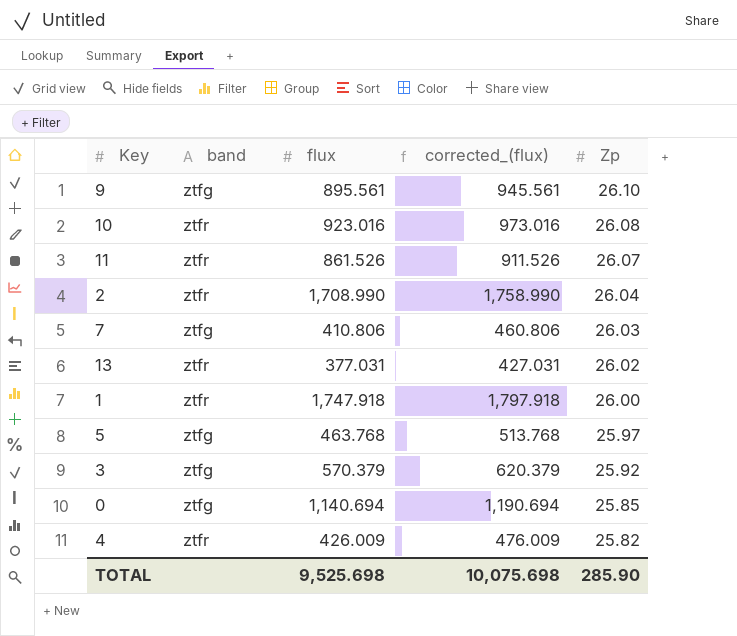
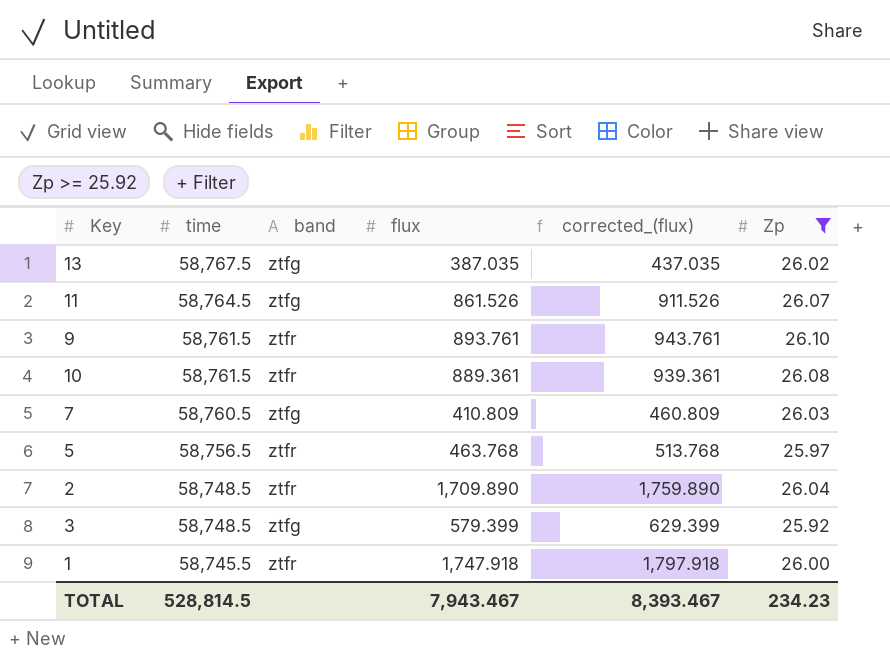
filter: none -> Zp >= 25.92
row order: Zp descending -> time descending
column time | position: none -> 2
13 | band: ztfr -> ztfg
13 | flux: 377.031 -> 387.035
13 | corrected_(flux): 427.031 -> 437.035
11 | band: ztfr -> ztfg
9 | band: ztfg -> ztfr
9 | flux: 895.561 -> 893.761
9 | corrected_(flux): 945.561 -> 943.761
10 | flux: 923.016 -> 889.361
10 | corrected_(flux): 973.016 -> 939.361
7 | flux: 410.806 -> 410.809
7 | corrected_(flux): 460.806 -> 460.809
5 | band: ztfg -> ztfr
2 | flux: 1,708.990 -> 1,709.890
2 | corrected_(flux): 1,758.990 -> 1,759.890
3 | flux: 570.379 -> 579.399
3 | corrected_(flux): 620.379 -> 629.399
TOTAL | flux: 9,525.698 -> 7,943.467
TOTAL | corrected_(flux): 10,075.698 -> 8,393.467
TOTAL | Zp: 285.90 -> 234.23

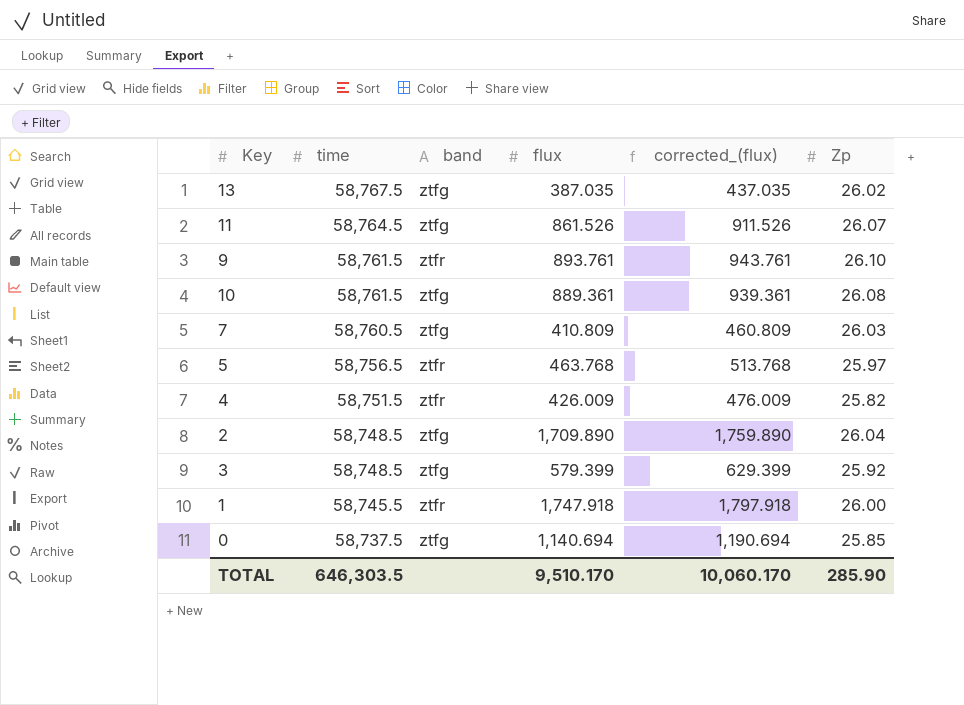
filter: Zp >= 25.92 -> none
10 | band: ztfr -> ztfg
2 | band: ztfr -> ztfg
TOTAL | time: 528,814.5 -> 646,303.5
TOTAL | flux: 7,943.467 -> 9,510.170
TOTAL | corrected_(flux): 8,393.467 -> 10,060.170
TOTAL | Zp: 234.23 -> 285.90

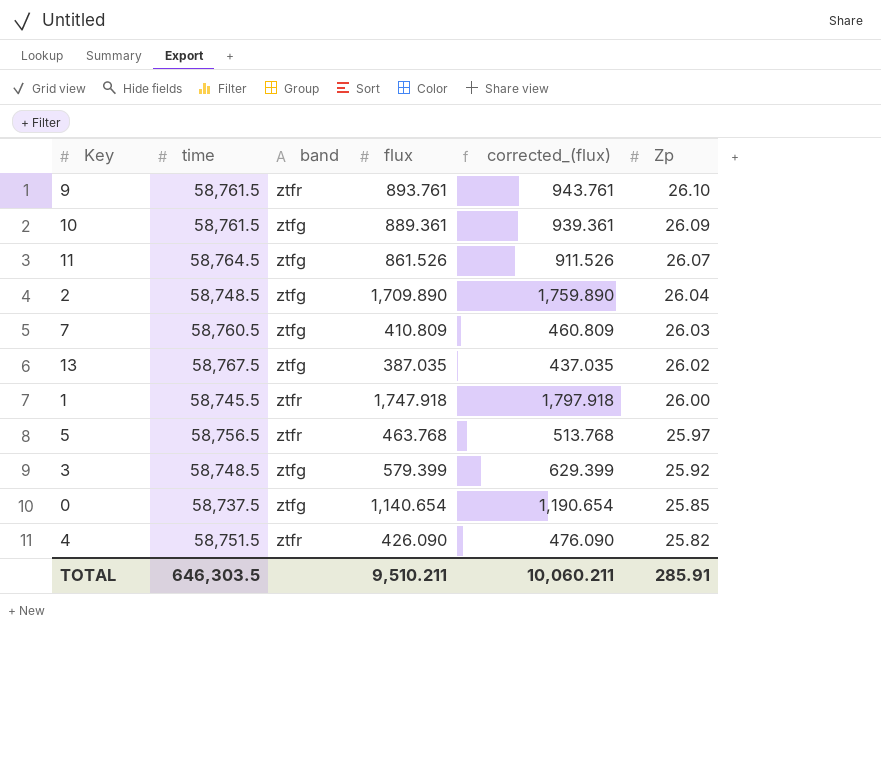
row order: time descending -> Zp descending
10 | Zp: 26.08 -> 26.09
0 | flux: 1,140.694 -> 1,140.654
0 | corrected_(flux): 1,190.694 -> 1,190.654
4 | flux: 426.009 -> 426.090
4 | corrected_(flux): 476.009 -> 476.090
TOTAL | flux: 9,510.170 -> 9,510.211
TOTAL | corrected_(flux): 10,060.170 -> 10,060.211
TOTAL | Zp: 285.90 -> 285.91

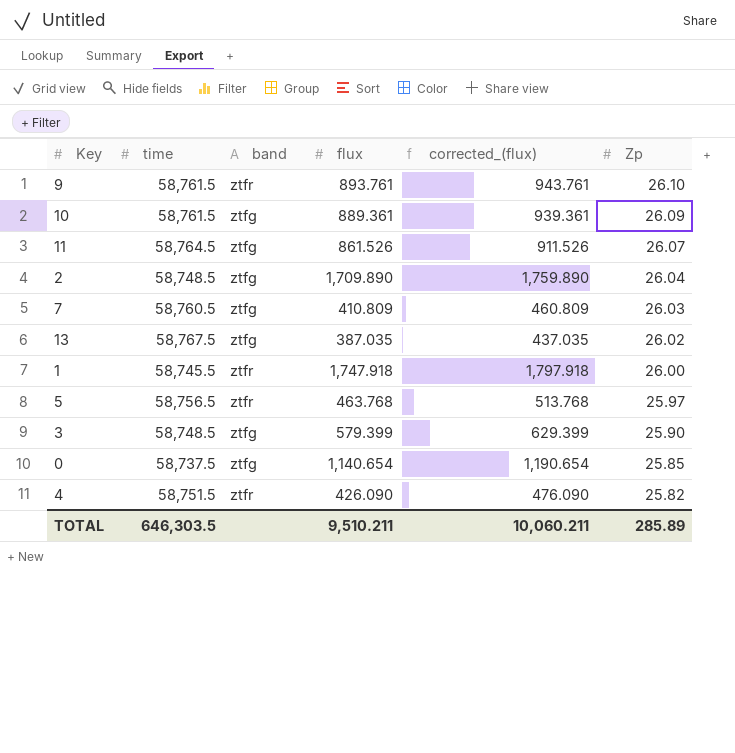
3 | Zp: 25.92 -> 25.90
TOTAL | Zp: 285.91 -> 285.89

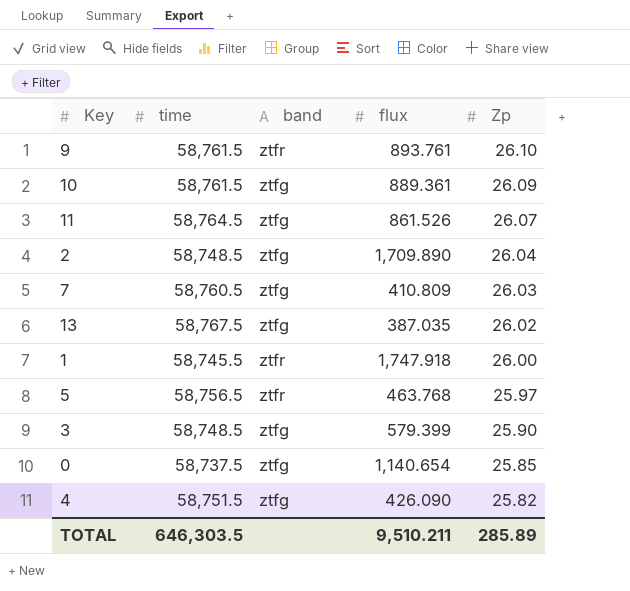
column corrected_(flux) | formula: [flux] + 50 -> none
4 | band: ztfr -> ztfg

